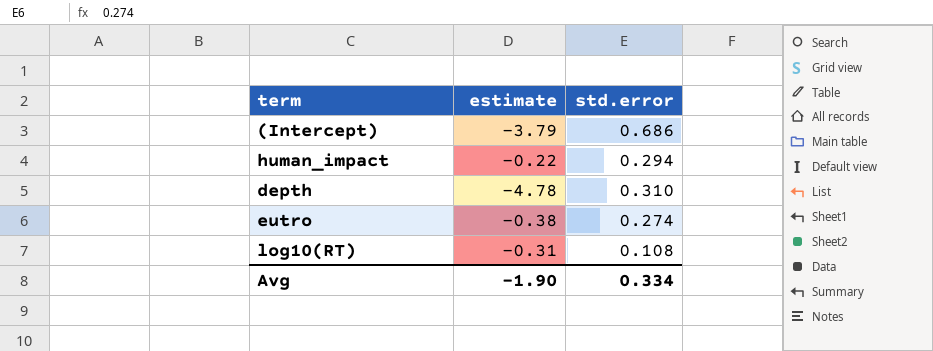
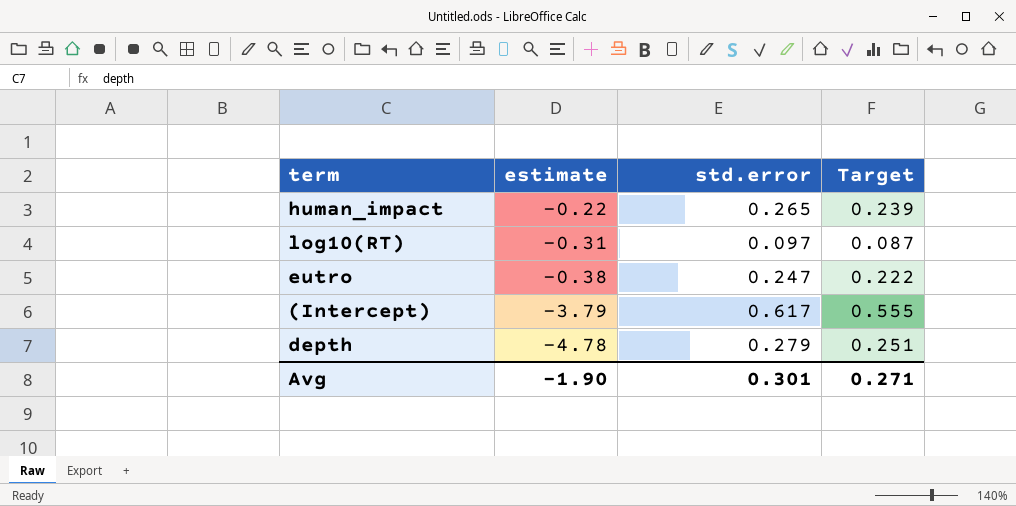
row order: none -> estimate descending
column Target | formula: none -> [std.error] * 0.9
human_impact | std.error: 0.294 -> 0.265
log10(RT) | std.error: 0.108 -> 0.097
eutro | std.error: 0.274 -> 0.247
(Intercept) | std.error: 0.686 -> 0.617
depth | std.error: 0.310 -> 0.279
Avg | std.error: 0.334 -> 0.301

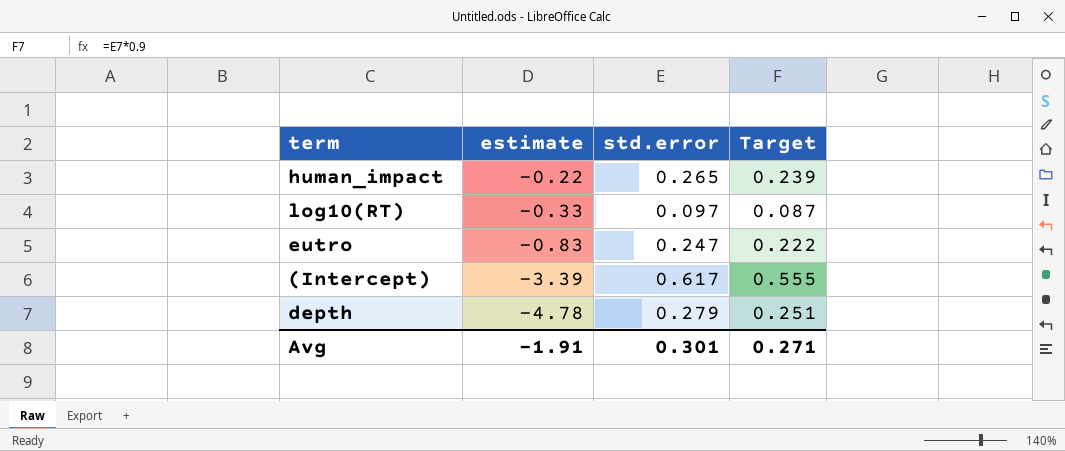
log10(RT) | estimate: -0.31 -> -0.33
eutro | estimate: -0.38 -> -0.83
(Intercept) | estimate: -3.79 -> -3.39
Avg | estimate: -1.90 -> -1.91

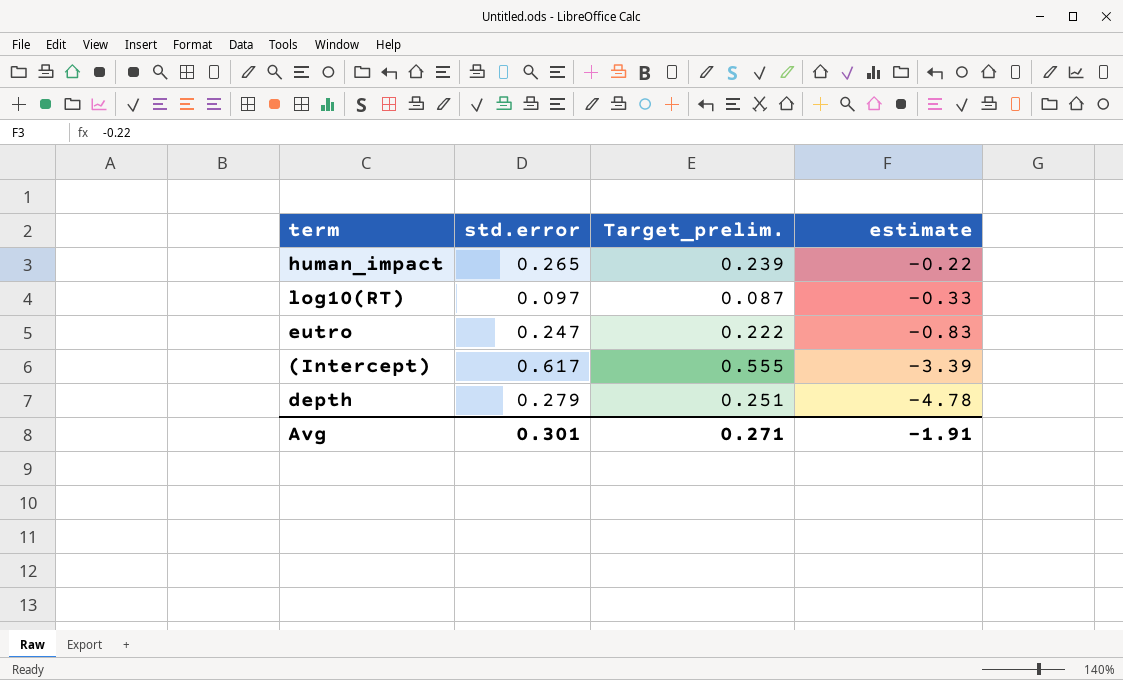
column name: Target -> Target_prelim.
column estimate | position: 2 -> 4

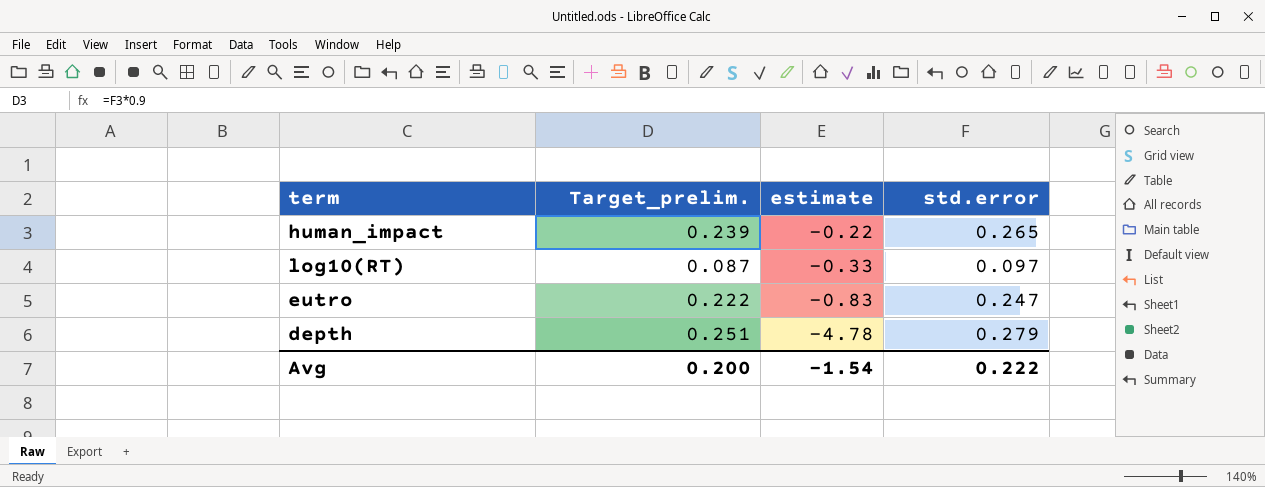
column std.error | position: 2 -> 4
row (Intercept): 0.617 | 0.555 | -3.39 -> none
Avg | Target_prelim.: 0.271 -> 0.200
Avg | estimate: -1.91 -> -1.54
Avg | std.error: 0.301 -> 0.222

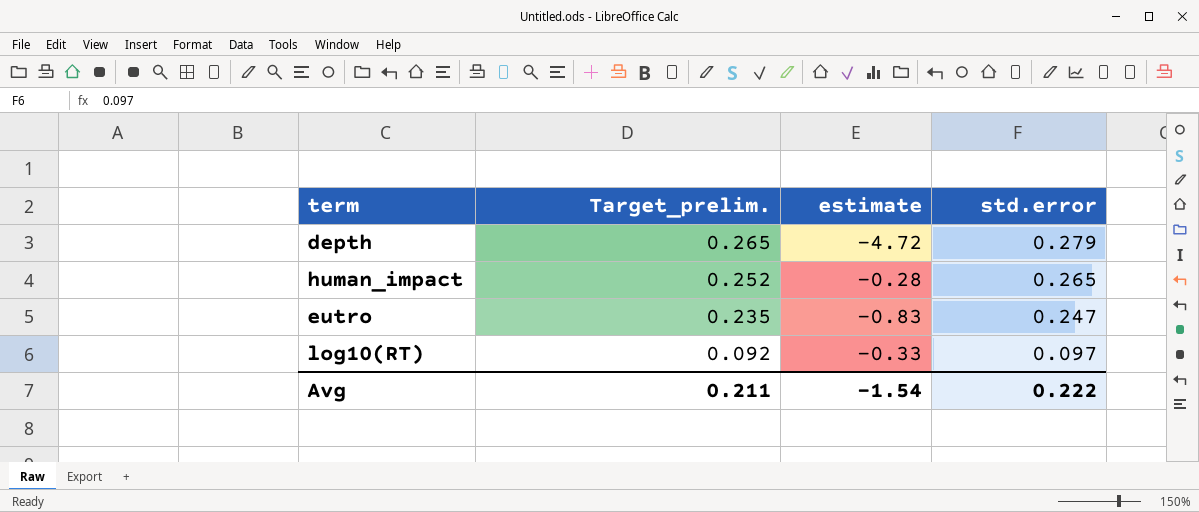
row order: estimate descending -> Target_prelim. descending
column Target_prelim. | formula: [std.error] * 0.9 -> [std.error] * 0.95
depth | estimate: -4.78 -> -4.72
human_impact | estimate: -0.22 -> -0.28
Avg | Target_prelim.: 0.200 -> 0.211

